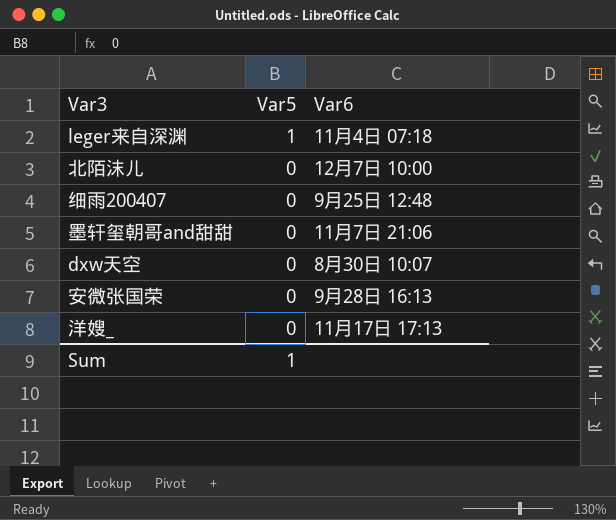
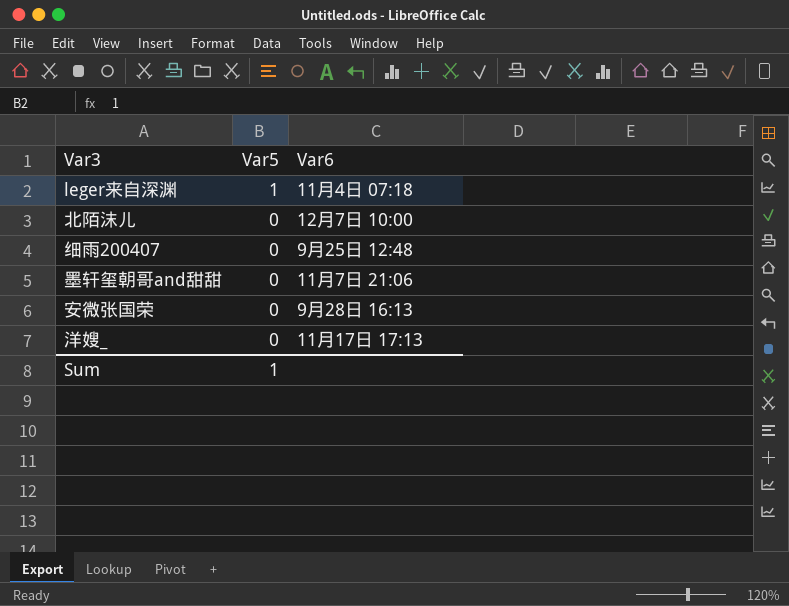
row dxw天空: 0 | 8月30日 10:07 -> none

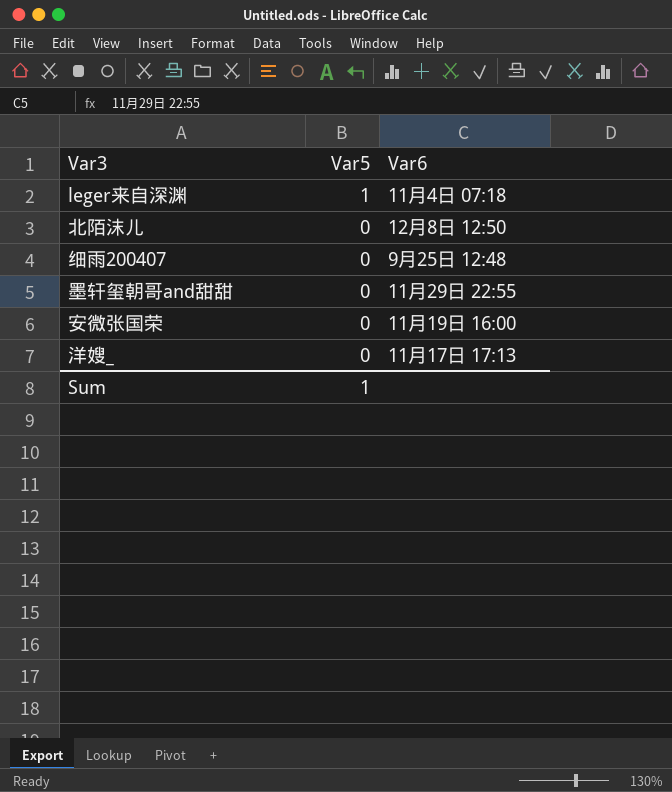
北陌沫儿 | Var6: 12月7日 10:00 -> 12月8日 12:50
墨轩玺朝哥and甜甜 | Var6: 11月7日 21:06 -> 11月29日 22:55
安微张国荣 | Var6: 9月28日 16:13 -> 11月19日 16:00

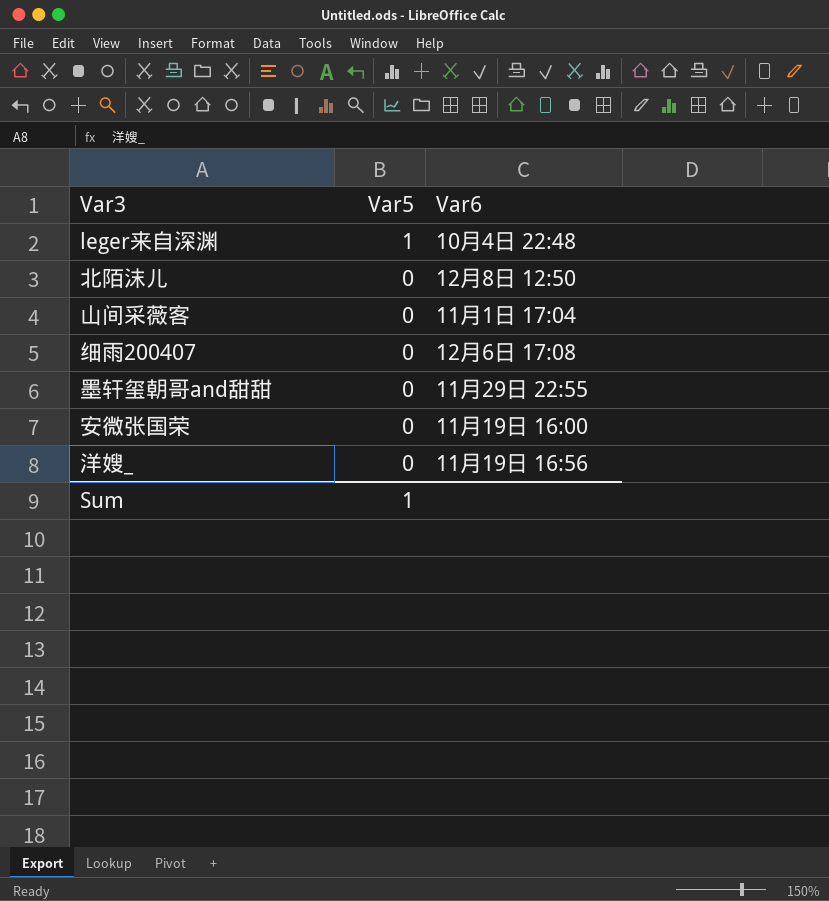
leger来自深渊 | Var6: 11月4日 07:18 -> 10月4日 22:48
row 山间采薇客: none -> 0 | 11月1日 17:04
细雨200407 | Var6: 9月25日 12:48 -> 12月6日 17:08
洋嫂_ | Var6: 11月17日 17:13 -> 11月19日 16:56

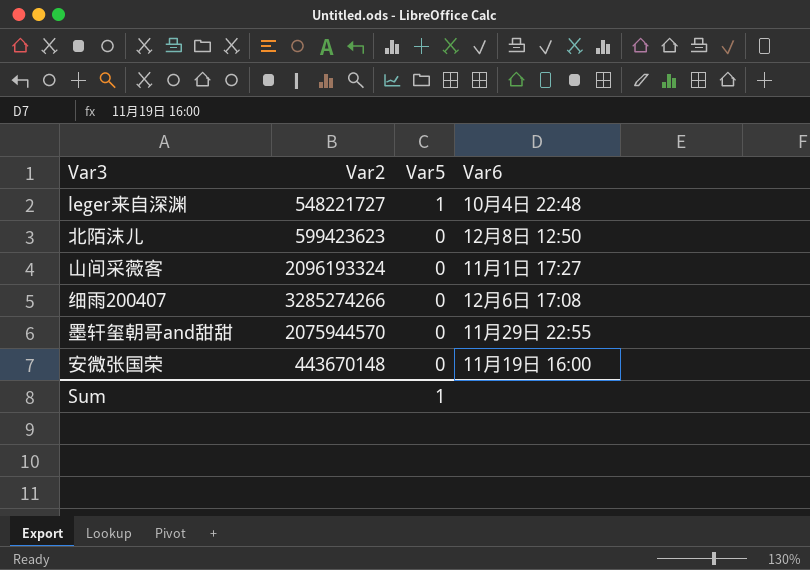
column Var2 | position: none -> 2
row 洋嫂_: 0 | 11月19日 16:56 -> none
山间采薇客 | Var6: 11月1日 17:04 -> 11月1日 17:27

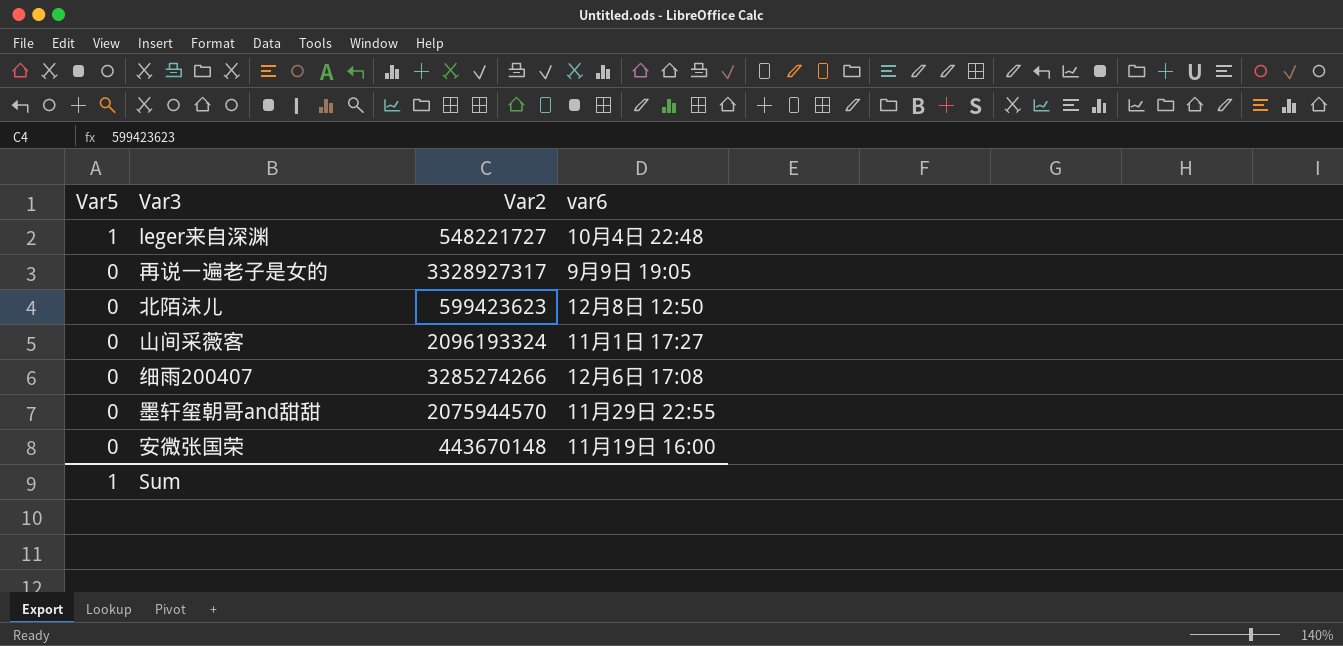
column Var5 | position: 3 -> 1
column name: Var6 -> var6
row 再说一遍老子是女的: none -> 0 | 3328927317 | 9月9日 19:05

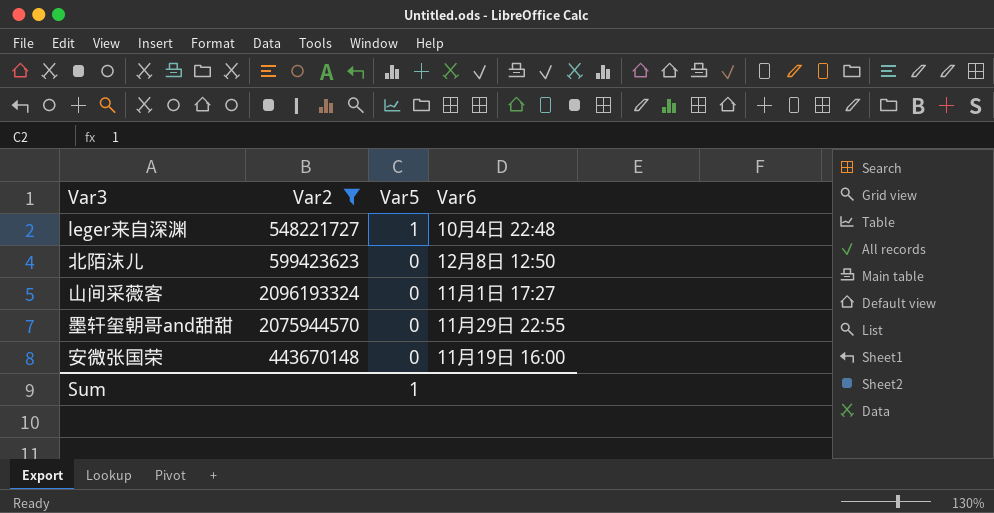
filter: none -> Var2 <= 2096193324
column Var5 | position: 1 -> 3
column name: var6 -> Var6

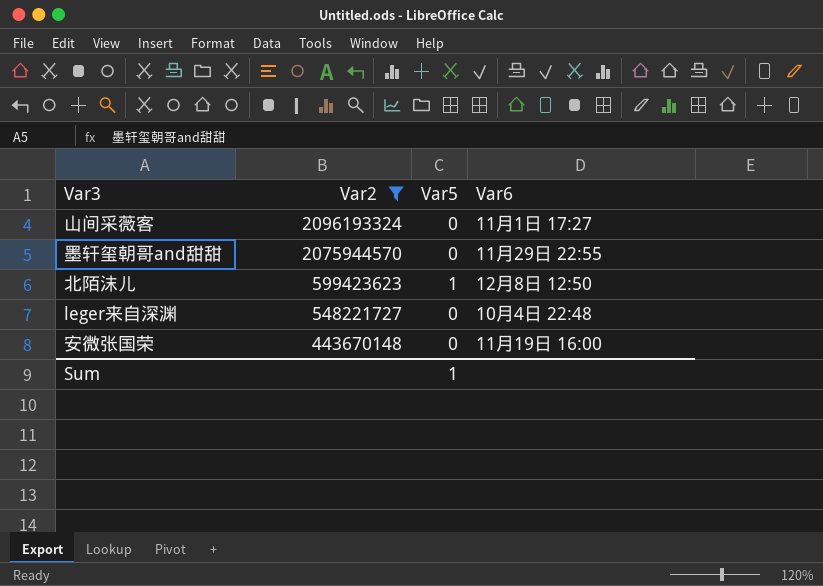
row order: Var5 descending -> Var2 descending
北陌沫儿 | Var5: 0 -> 1
leger来自深渊 | Var5: 1 -> 0

